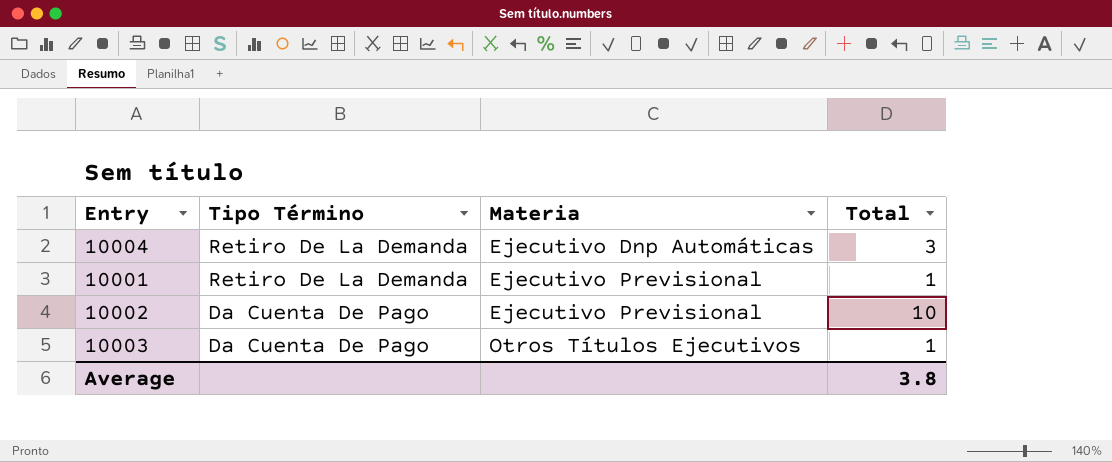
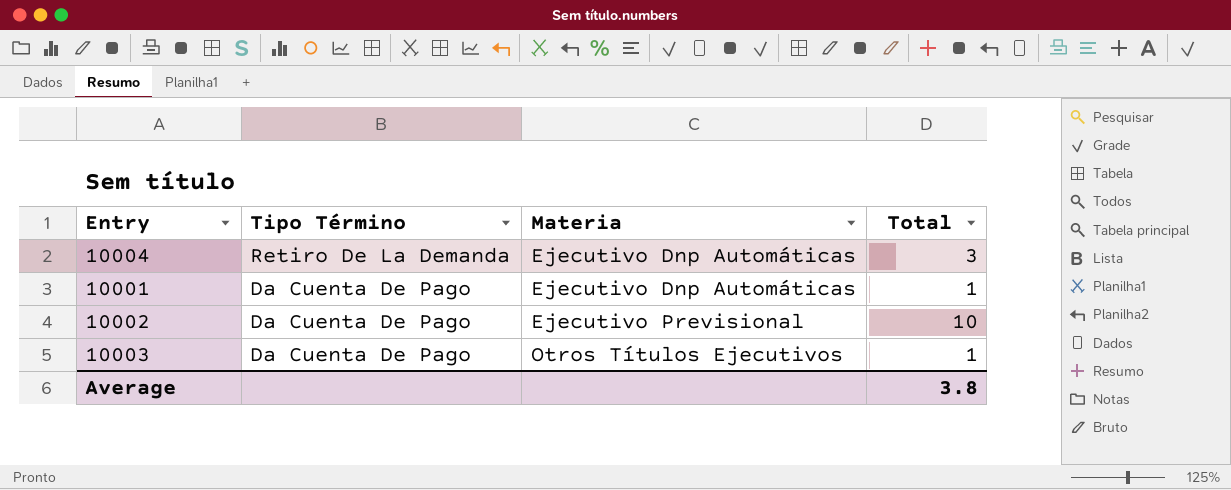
10001 | Tipo Término: Retiro De La Demanda -> Da Cuenta De Pago
10001 | Materia: Ejecutivo Previsional -> Ejecutivo Dnp Automáticas

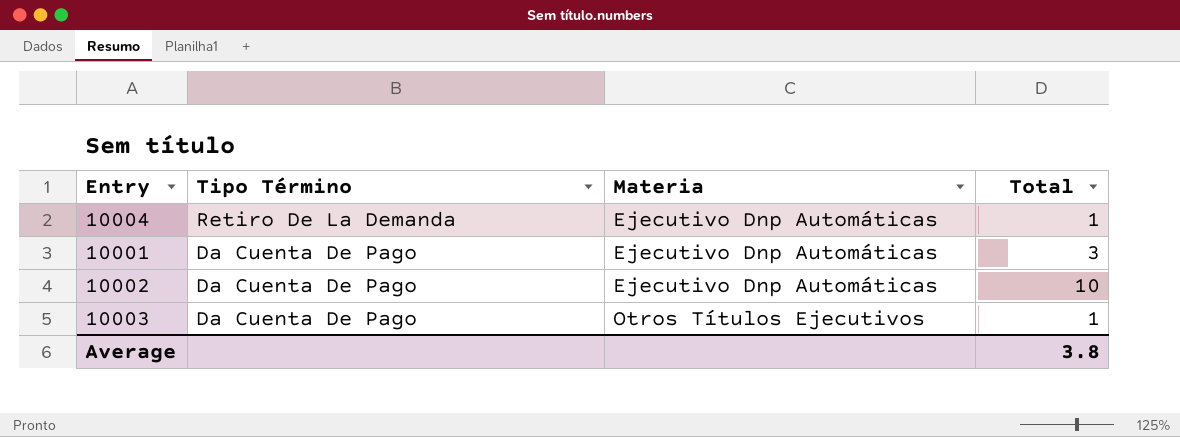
10004 | Total: 3 -> 1
10001 | Total: 1 -> 3
10002 | Materia: Ejecutivo Previsional -> Ejecutivo Dnp Automáticas

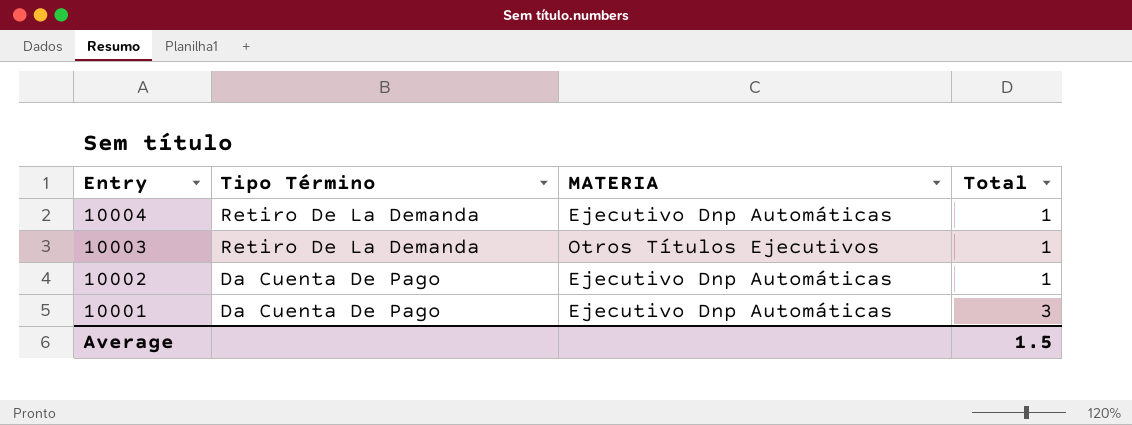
row order: Tipo Término descending -> Entry descending
column name: Materia -> MATERIA
10003 | Tipo Término: Da Cuenta De Pago -> Retiro De La Demanda
10002 | Total: 10 -> 1
Average | Total: 3.8 -> 1.5

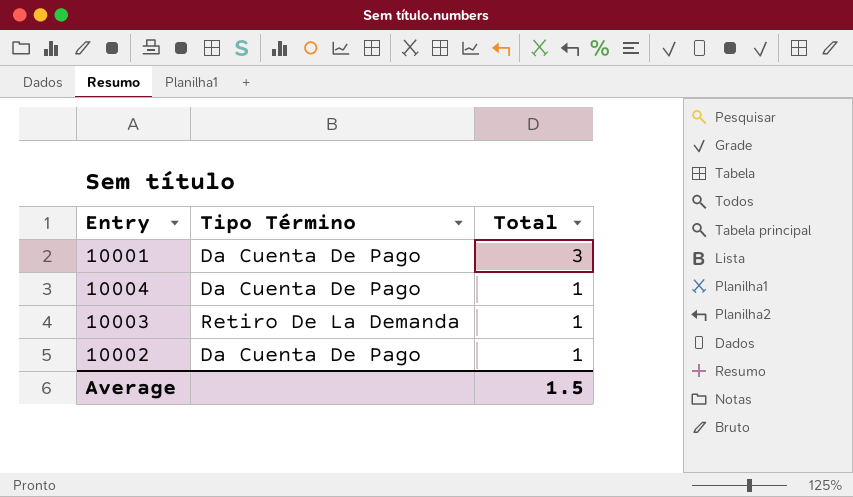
row order: Entry descending -> Total descending
column MATERIA | position: 3 -> none
10004 | Tipo Término: Retiro De La Demanda -> Da Cuenta De Pago

